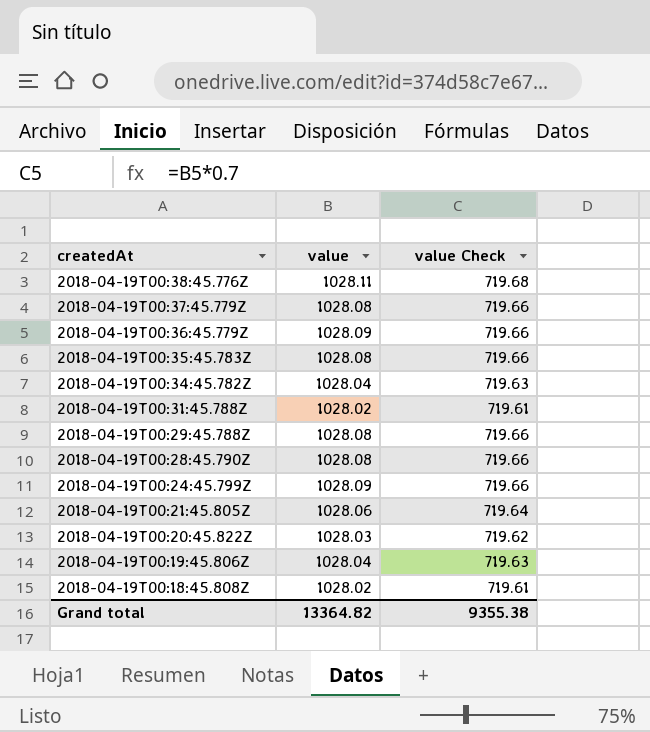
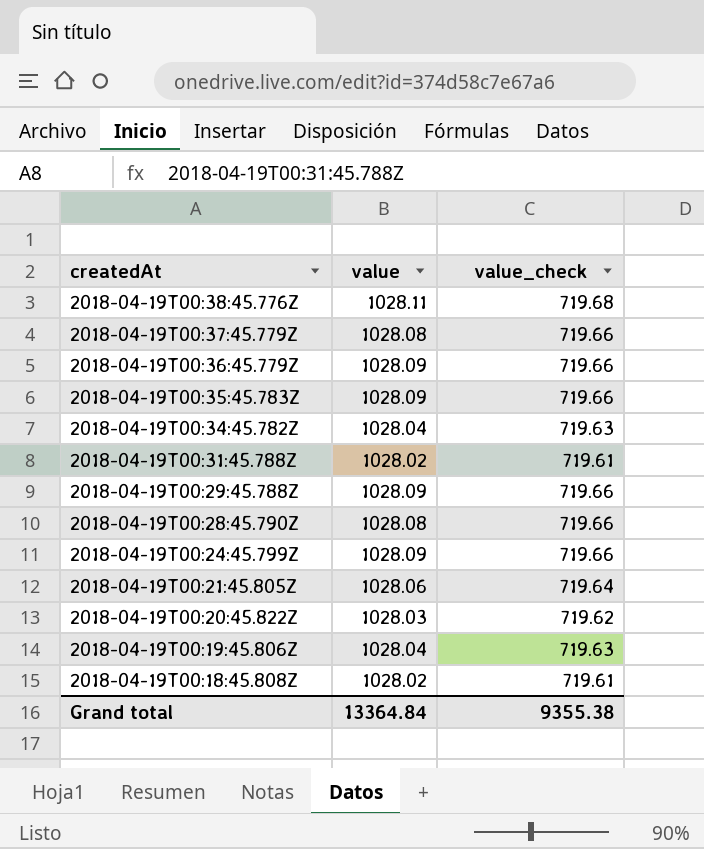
column name: value Check -> value_check
2018-04-19T00:35:45.783Z | value: 1028.08 -> 1028.09
2018-04-19T00:29:45.788Z | value: 1028.08 -> 1028.09
Grand total | value: 13364.82 -> 13364.84

